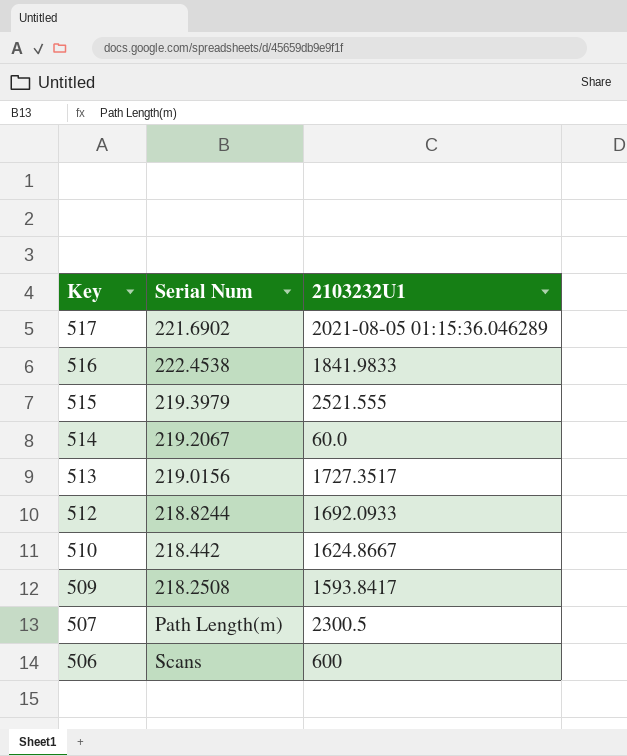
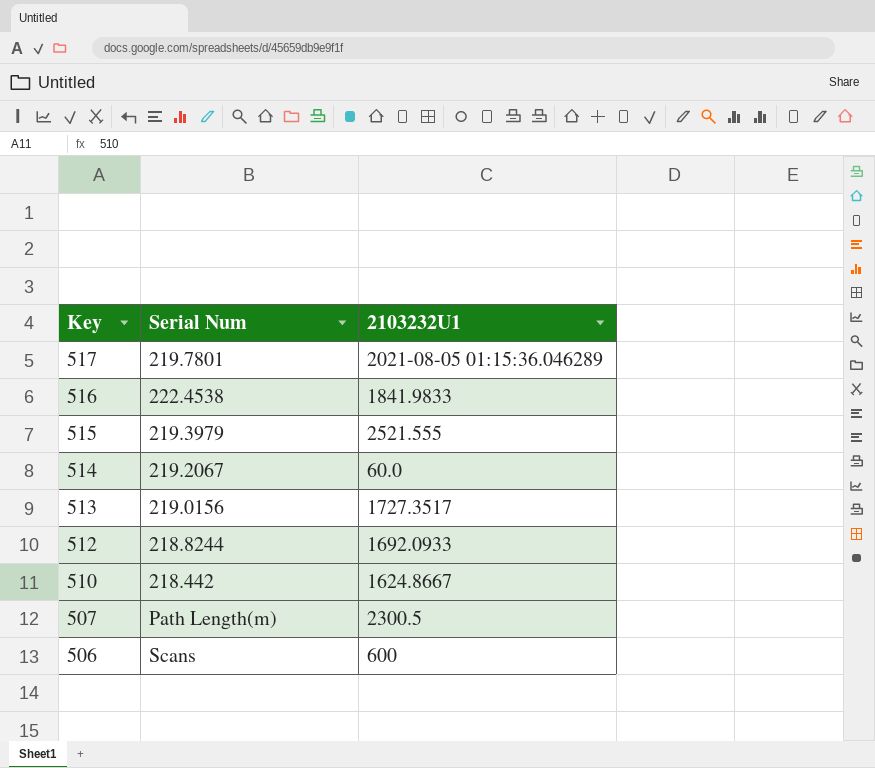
row 509: 218.2508 | 1593.8417 -> none
517 | Serial Num: 221.6902 -> 219.7801

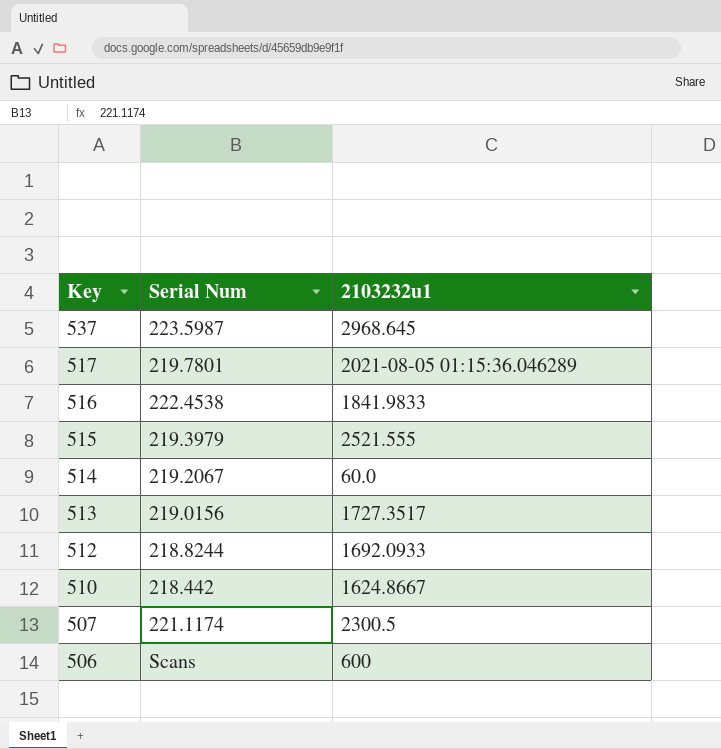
column name: 2103232U1 -> 2103232u1
row 537: none -> 223.5987 | 2968.645
507 | Serial Num: Path Length(m) -> 221.1174

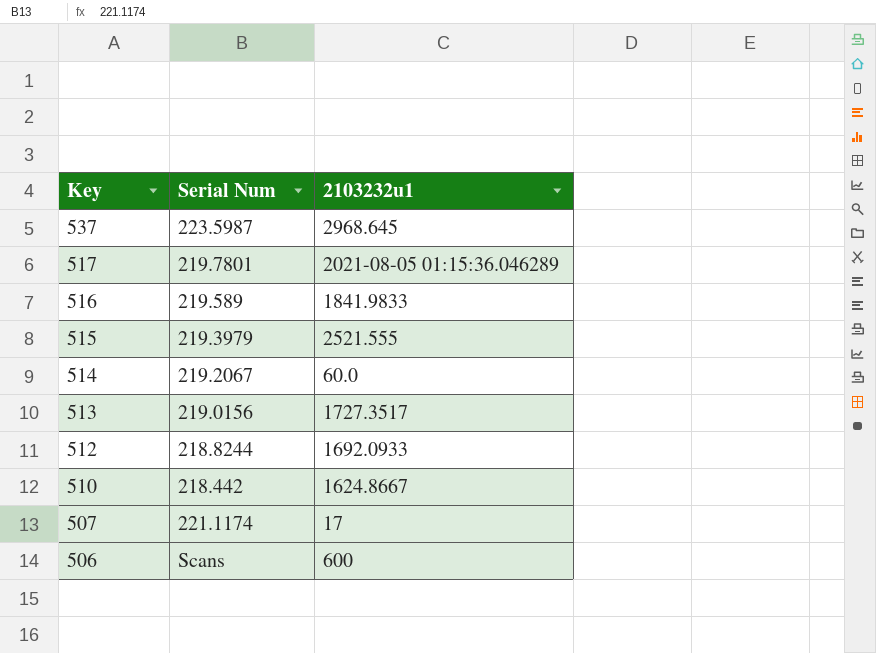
516 | Serial Num: 222.4538 -> 219.589
507 | 2103232u1: 2300.5 -> 17

